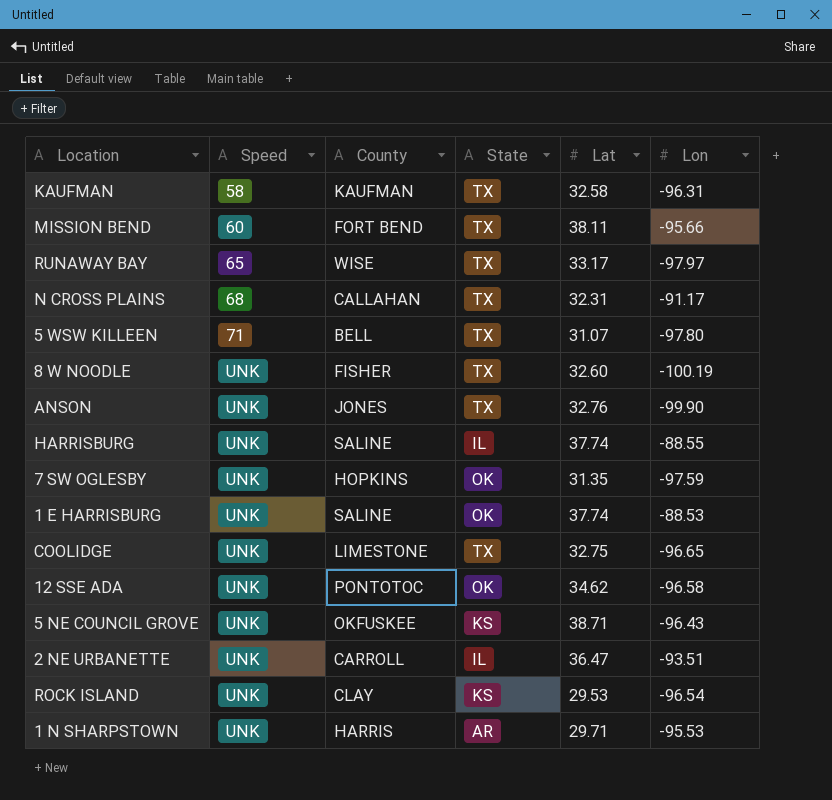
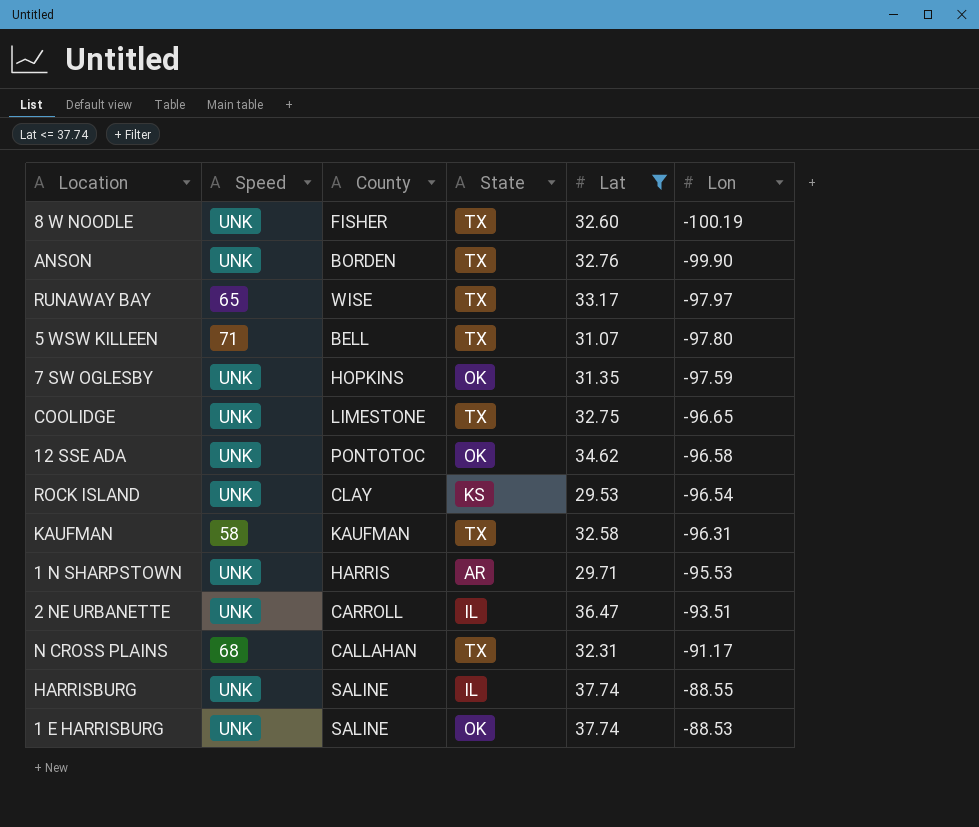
filter: none -> Lat <= 37.74
row order: Speed ascending -> Lon ascending
ANSON | County: JONES -> BORDEN

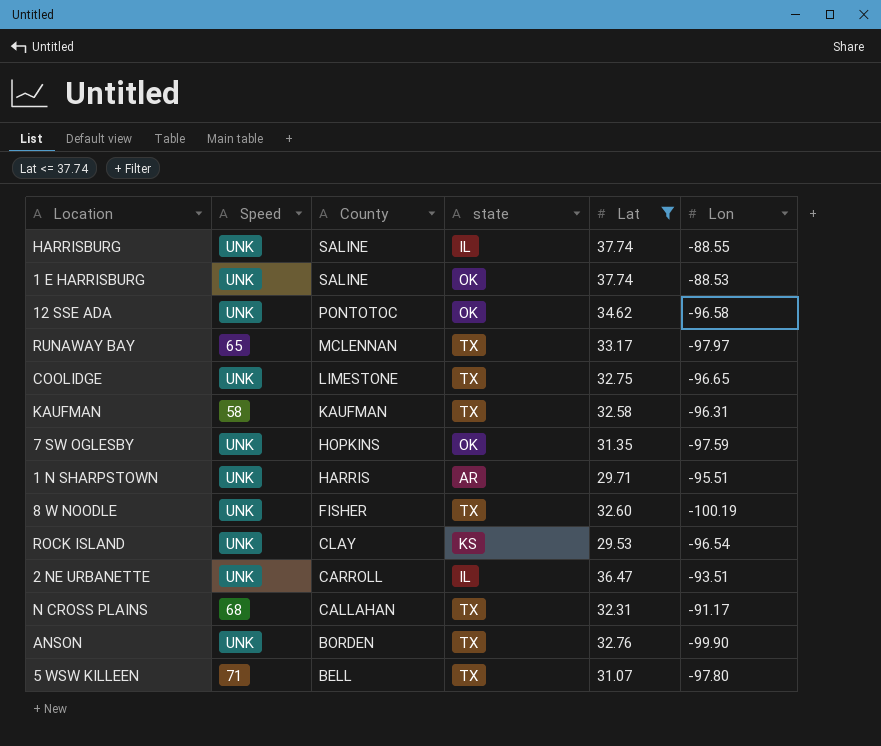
row order: Lon ascending -> County descending
column name: State -> state
RUNAWAY BAY | County: WISE -> MCLENNAN
1 N SHARPSTOWN | Lon: -95.53 -> -95.51

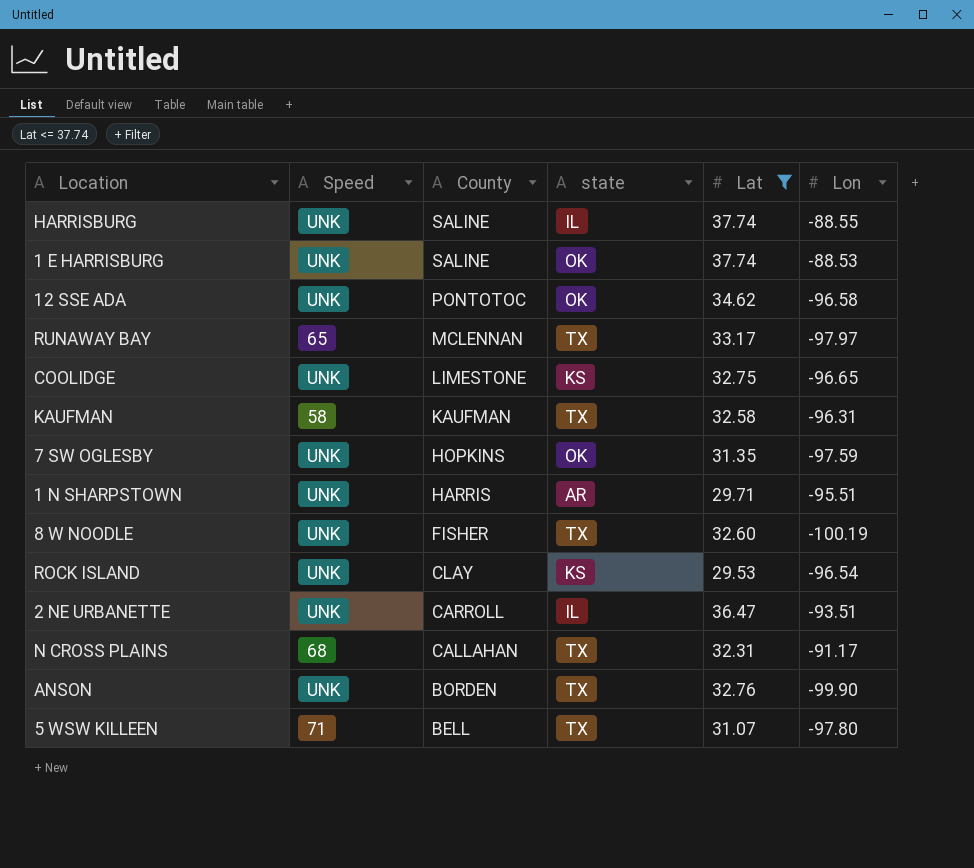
COOLIDGE | state: TX -> KS

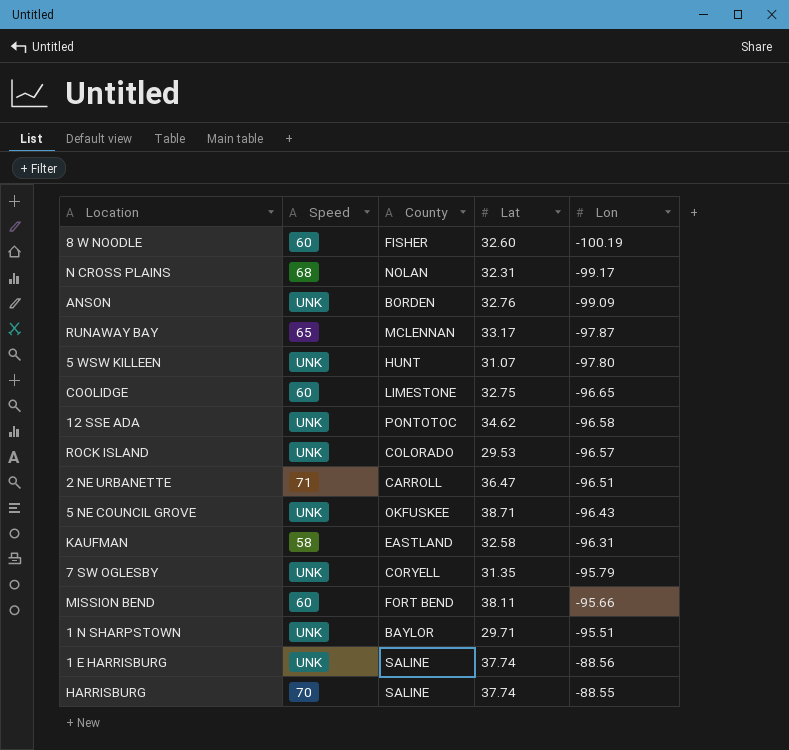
filter: Lat <= 37.74 -> none
row order: County descending -> Lon ascending
column state | position: 4 -> none
8 W NOODLE | Speed: UNK -> 60
N CROSS PLAINS | County: CALLAHAN -> NOLAN
N CROSS PLAINS | Lon: -91.17 -> -99.17
ANSON | Lon: -99.90 -> -99.09
RUNAWAY BAY | Lon: -97.97 -> -97.87
5 WSW KILLEEN | Speed: 71 -> UNK
5 WSW KILLEEN | County: BELL -> HUNT
COOLIDGE | Speed: UNK -> 60
ROCK ISLAND | County: CLAY -> COLORADO
ROCK ISLAND | Lon: -96.54 -> -96.57
2 NE URBANETTE | Speed: UNK -> 71
2 NE URBANETTE | Lon: -93.51 -> -96.51
KAUFMAN | County: KAUFMAN -> EASTLAND
7 SW OGLESBY | County: HOPKINS -> CORYELL
7 SW OGLESBY | Lon: -97.59 -> -95.79
1 N SHARPSTOWN | County: HARRIS -> BAYLOR
1 E HARRISBURG | Lon: -88.53 -> -88.56
HARRISBURG | Speed: UNK -> 70

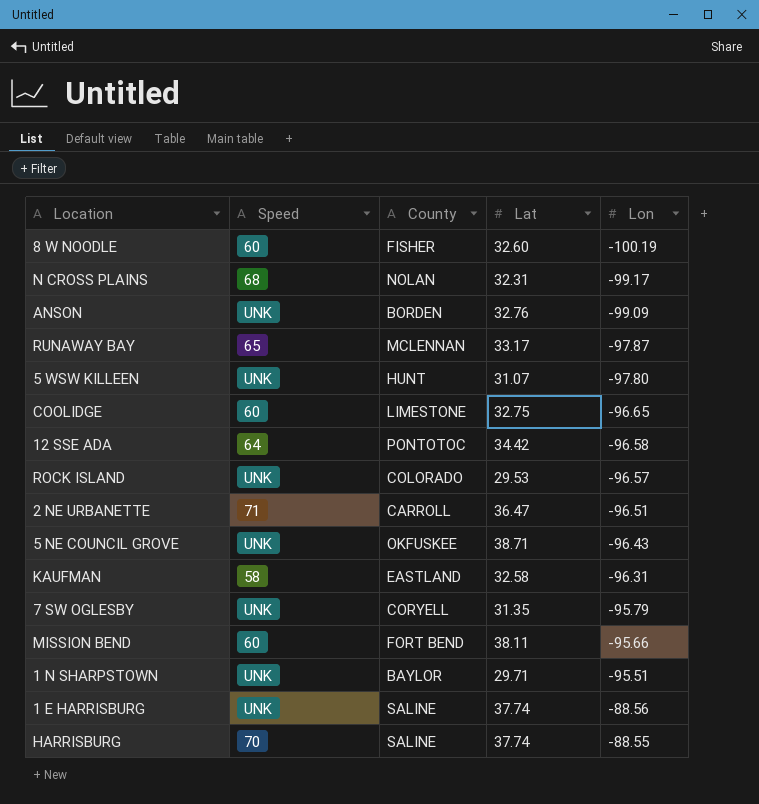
12 SSE ADA | Speed: UNK -> 64
12 SSE ADA | Lat: 34.62 -> 34.42

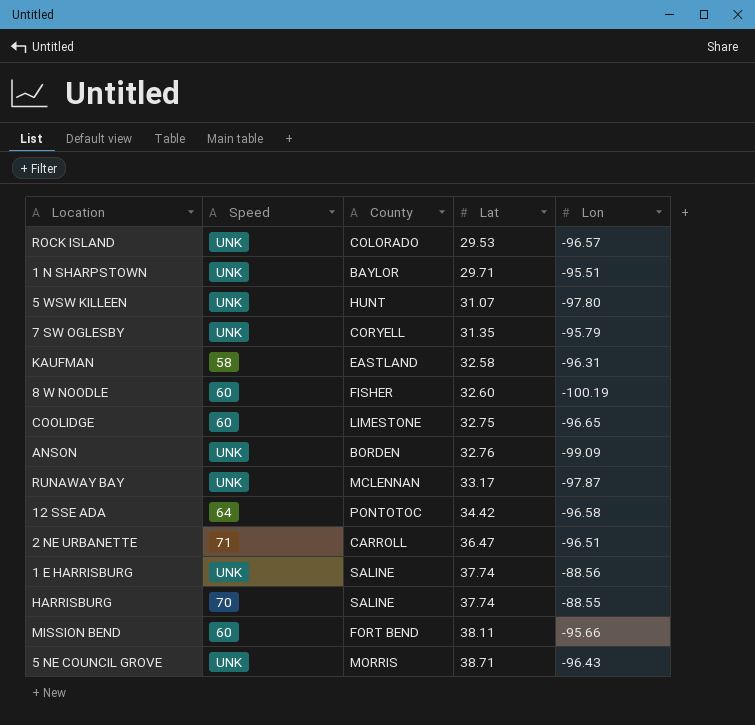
row order: Lon ascending -> Lat ascending
row N CROSS PLAINS: 68 | NOLAN | 32.31 | -99.17 -> none
RUNAWAY BAY | Speed: 65 -> UNK
5 NE COUNCIL GROVE | County: OKFUSKEE -> MORRIS

